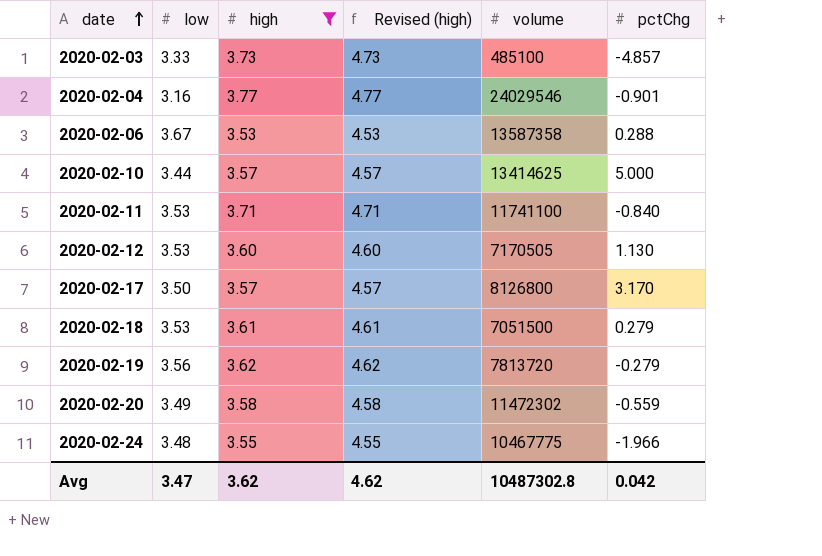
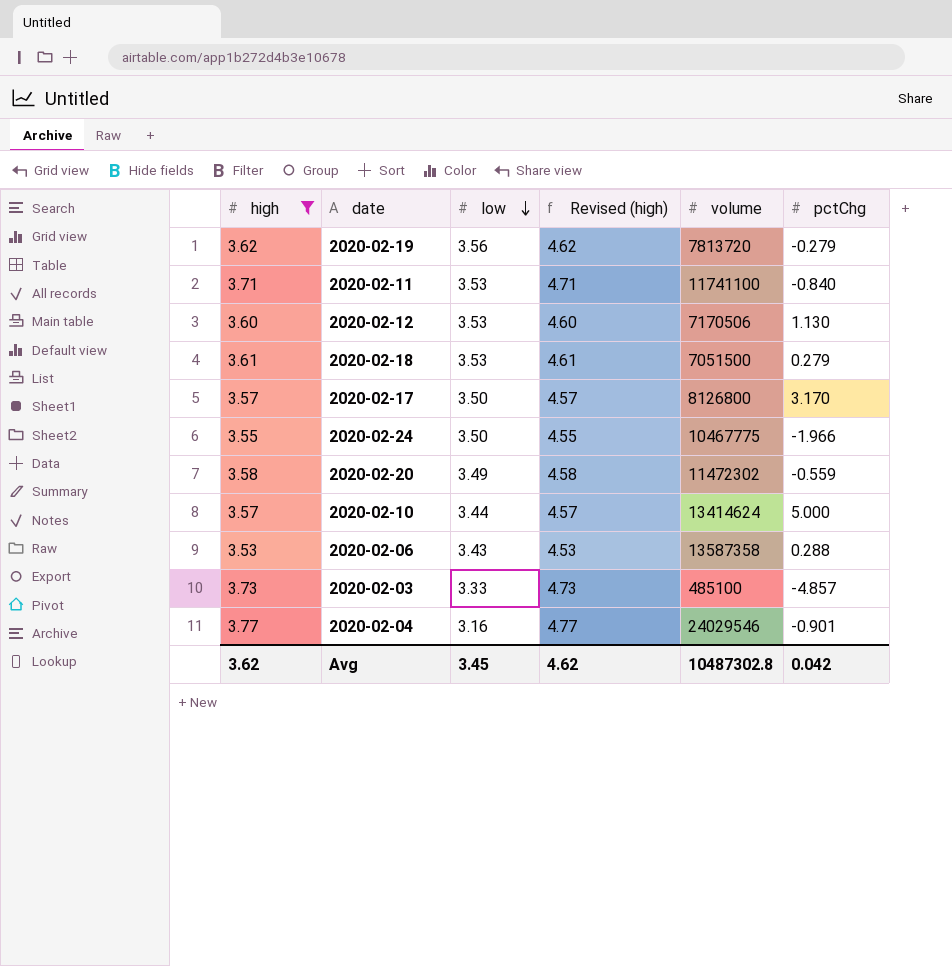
row order: date ascending -> low descending
column high | position: 3 -> 1
2020-02-12 | volume: 7170505 -> 7170506
2020-02-24 | low: 3.48 -> 3.50
2020-02-10 | volume: 13414625 -> 13414624
2020-02-06 | low: 3.67 -> 3.43
Avg | low: 3.47 -> 3.45

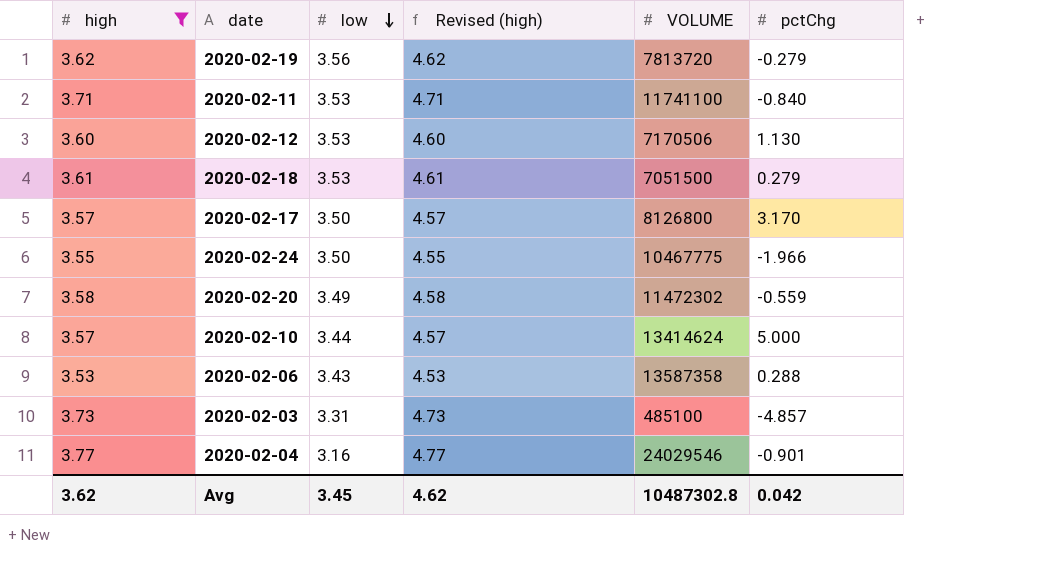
column name: volume -> VOLUME
2020-02-03 | low: 3.33 -> 3.31

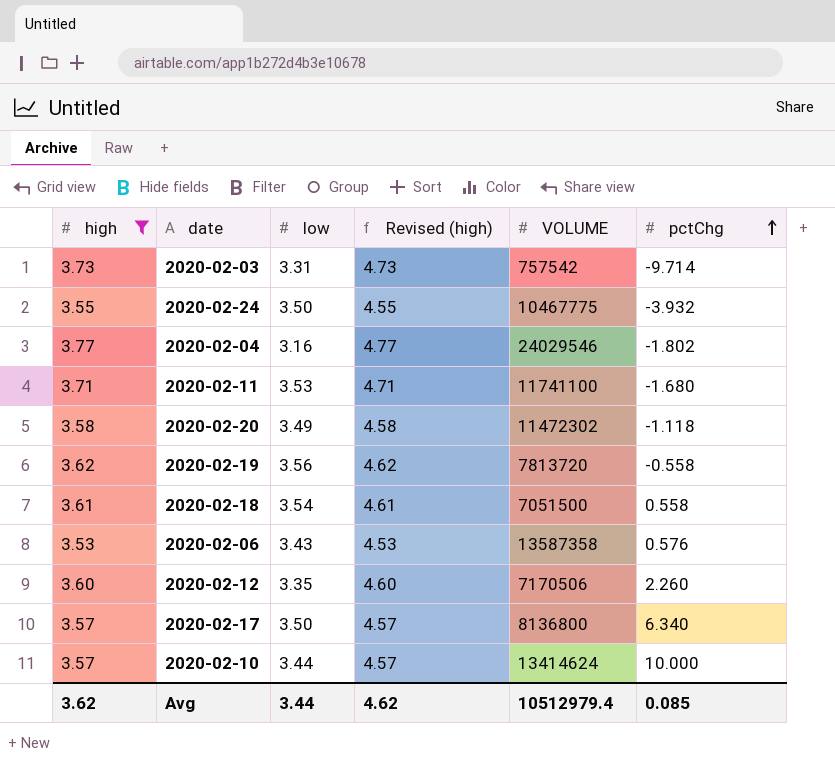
row order: low descending -> pctChg ascending
2020-02-03 | VOLUME: 485100 -> 757542
2020-02-03 | pctChg: -4.857 -> -9.714
2020-02-24 | pctChg: -1.966 -> -3.932
2020-02-04 | pctChg: -0.901 -> -1.802
2020-02-11 | pctChg: -0.840 -> -1.680
2020-02-20 | pctChg: -0.559 -> -1.118
2020-02-19 | pctChg: -0.279 -> -0.558
2020-02-18 | low: 3.53 -> 3.54
2020-02-18 | pctChg: 0.279 -> 0.558
2020-02-06 | pctChg: 0.288 -> 0.576
2020-02-12 | low: 3.53 -> 3.35
2020-02-12 | pctChg: 1.130 -> 2.260
2020-02-17 | VOLUME: 8126800 -> 8136800
2020-02-17 | pctChg: 3.170 -> 6.340
2020-02-10 | pctChg: 5.000 -> 10.000
Avg | low: 3.45 -> 3.44
Avg | VOLUME: 10487302.8 -> 10512979.4
Avg | pctChg: 0.042 -> 0.085

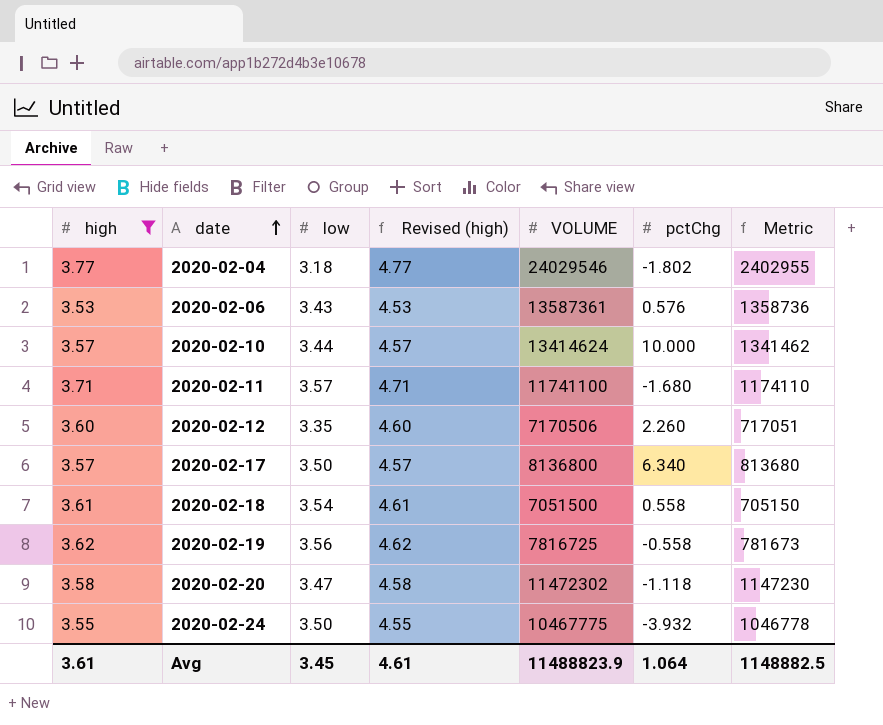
row order: pctChg ascending -> date ascending
column Metric | formula: none -> [VOLUME] * 0.1
row 2020-02-03: 3.73 | 3.31 | 4.73 | 757542 | -9.714 -> none
2020-02-04 | low: 3.16 -> 3.18
2020-02-06 | VOLUME: 13587358 -> 13587361
2020-02-11 | low: 3.53 -> 3.57
2020-02-19 | VOLUME: 7813720 -> 7816725
2020-02-20 | low: 3.49 -> 3.47
Avg | high: 3.62 -> 3.61
Avg | low: 3.44 -> 3.45
Avg | Revised (high): 4.62 -> 4.61
Avg | VOLUME: 10512979.4 -> 11488823.9
Avg | pctChg: 0.085 -> 1.064

